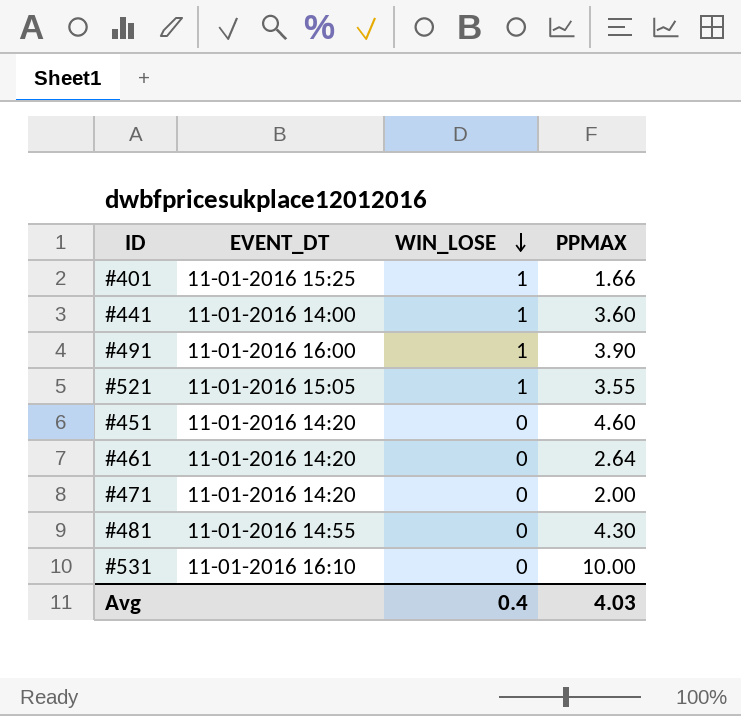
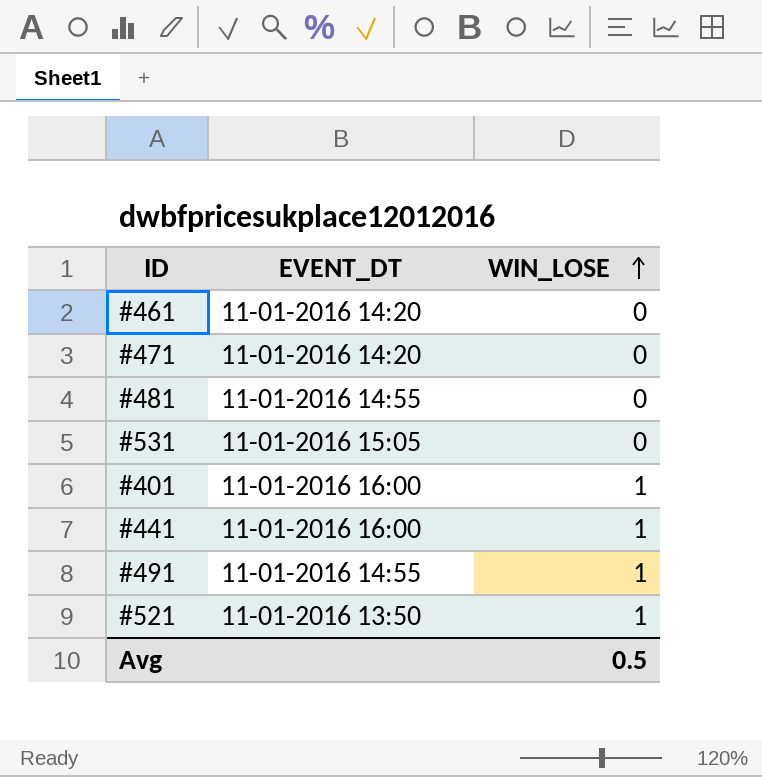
row order: WIN_LOSE descending -> WIN_LOSE ascending
column PPMAX | position: 4 -> none
row #451: 11-01-2016 14:20 | 0 | 4.60 -> none
#531 | EVENT_DT: 11-01-2016 16:10 -> 11-01-2016 15:05
#401 | EVENT_DT: 11-01-2016 15:25 -> 11-01-2016 16:00
#441 | EVENT_DT: 11-01-2016 14:00 -> 11-01-2016 16:00
#491 | EVENT_DT: 11-01-2016 16:00 -> 11-01-2016 14:55
#521 | EVENT_DT: 11-01-2016 15:05 -> 11-01-2016 13:50
Avg | WIN_LOSE: 0.4 -> 0.5

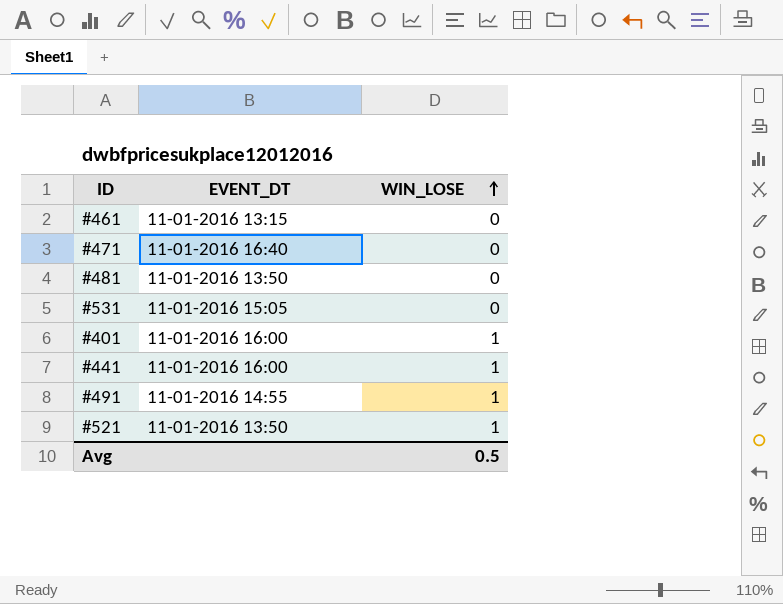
#461 | EVENT_DT: 11-01-2016 14:20 -> 11-01-2016 13:15
#471 | EVENT_DT: 11-01-2016 14:20 -> 11-01-2016 16:40
#481 | EVENT_DT: 11-01-2016 14:55 -> 11-01-2016 13:50

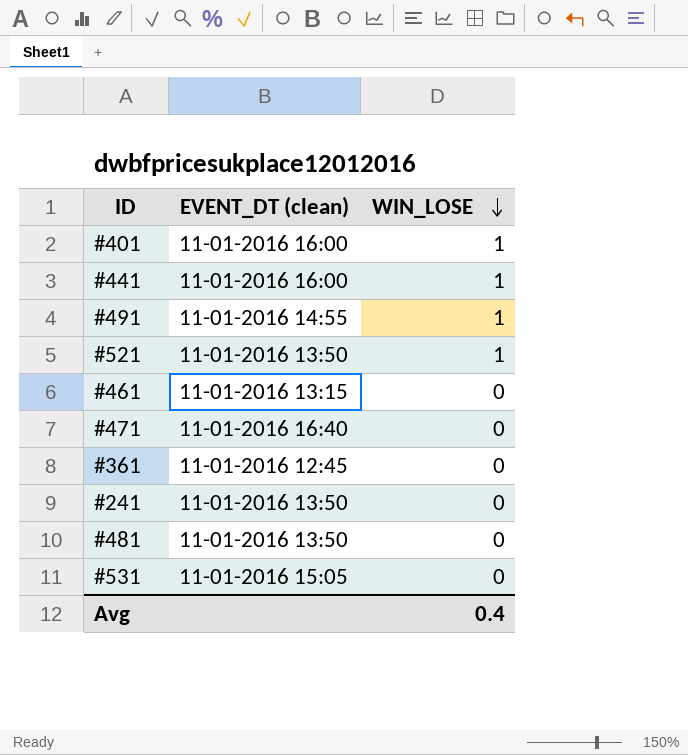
row order: WIN_LOSE ascending -> WIN_LOSE descending
column name: EVENT_DT -> EVENT_DT (clean)
row #361: none -> 11-01-2016 12:45 | 0
row #241: none -> 11-01-2016 13:50 | 0
Avg | WIN_LOSE: 0.5 -> 0.4

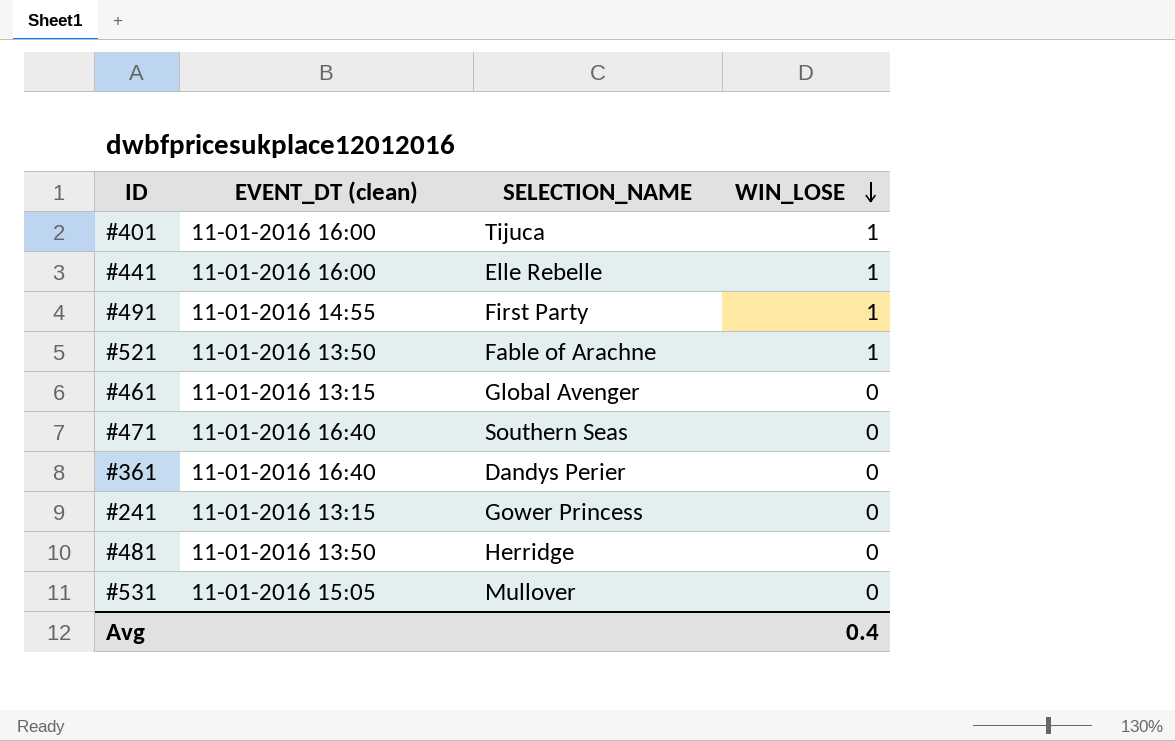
column SELECTION_NAME | position: none -> 3
#361 | EVENT_DT (clean): 11-01-2016 12:45 -> 11-01-2016 16:40
#241 | EVENT_DT (clean): 11-01-2016 13:50 -> 11-01-2016 13:15

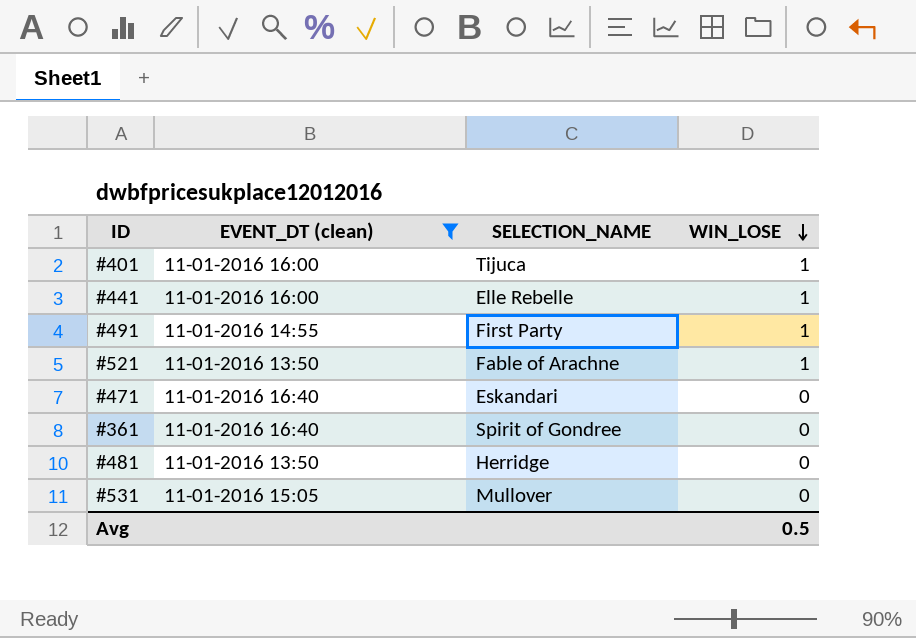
filter: none -> EVENT_DT (clean) != 11-01-2016 13:15
#471 | SELECTION_NAME: Southern Seas -> Eskandari
#361 | SELECTION_NAME: Dandys Perier -> Spirit of Gondree
Avg | WIN_LOSE: 0.4 -> 0.5

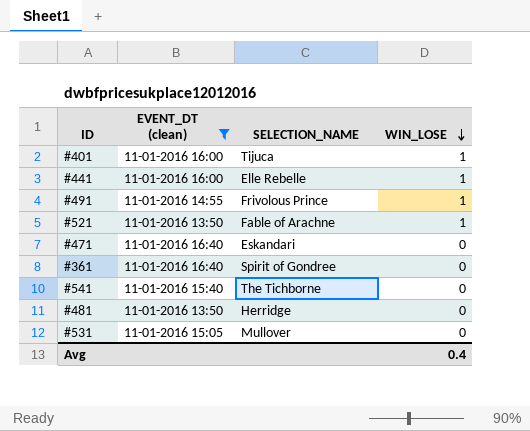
#491 | SELECTION_NAME: First Party -> Frivolous Prince
row #541: none -> 11-01-2016 15:40 | The Tichborne | 0
Avg | WIN_LOSE: 0.5 -> 0.4

